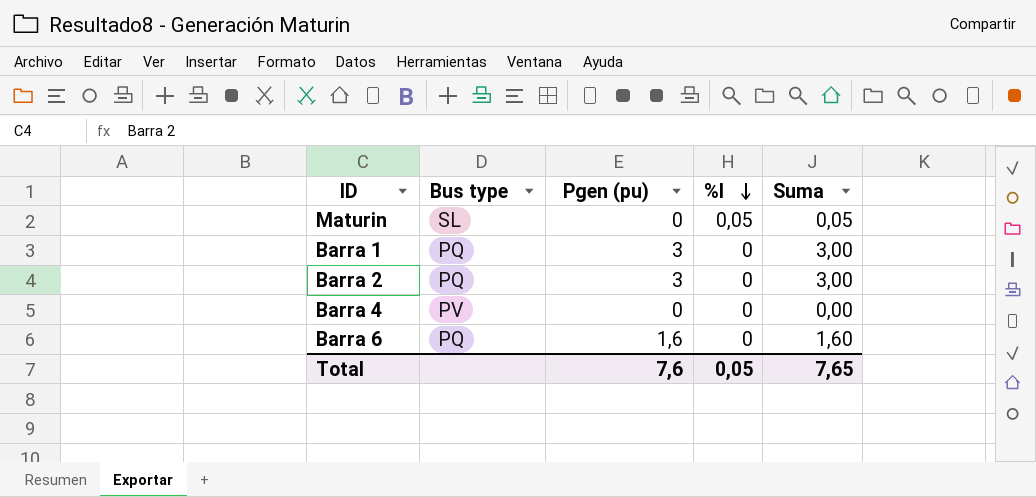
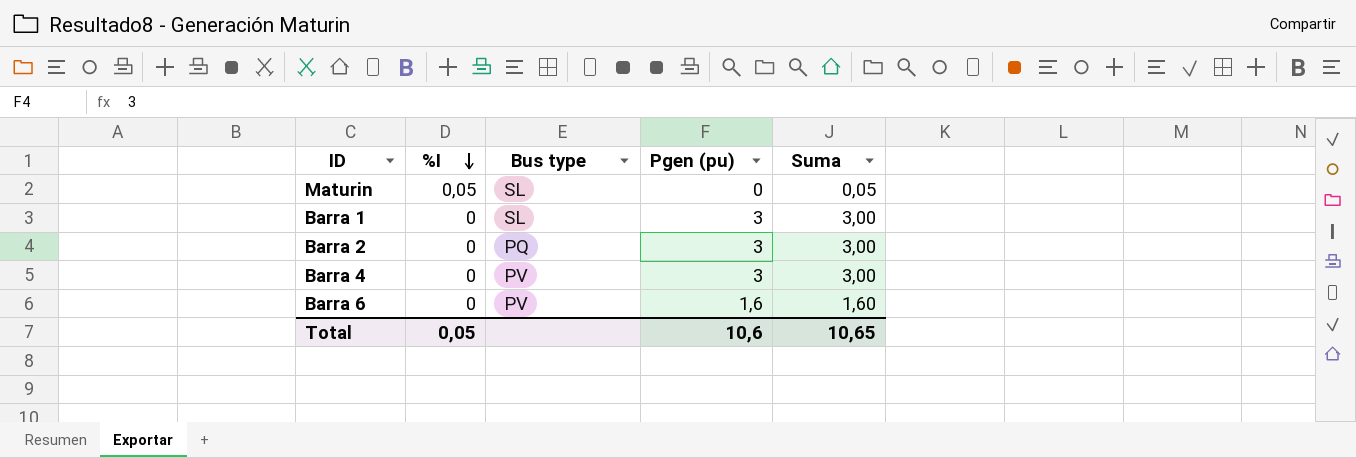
column %I | position: 4 -> 2
Barra 1 | Bus type: PQ -> SL
Barra 4 | Pgen (pu): 0 -> 3
Barra 4 | Suma: 0,00 -> 3,00
Barra 6 | Bus type: PQ -> PV
Total | Pgen (pu): 7,6 -> 10,6
Total | Suma: 7,65 -> 10,65

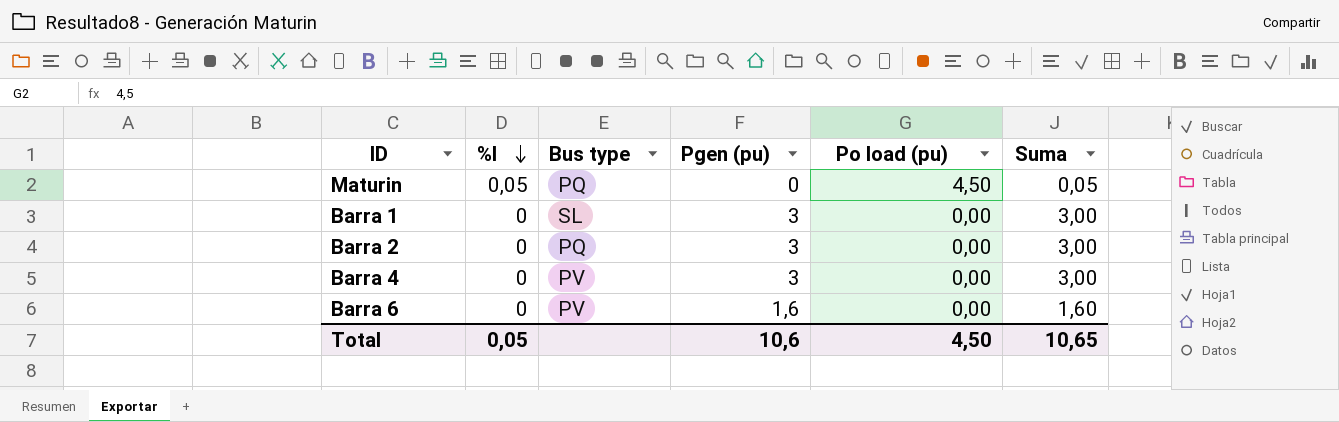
column Po load (pu) | position: none -> 5
Maturin | Bus type: SL -> PQ

